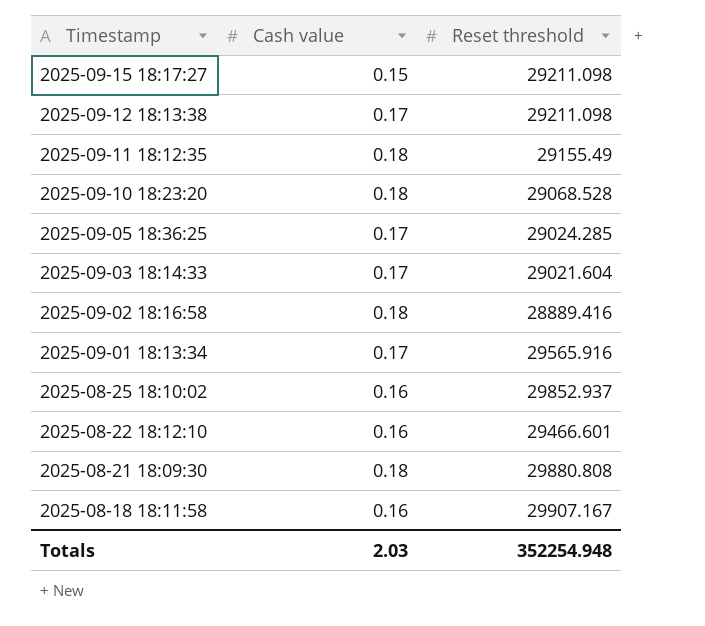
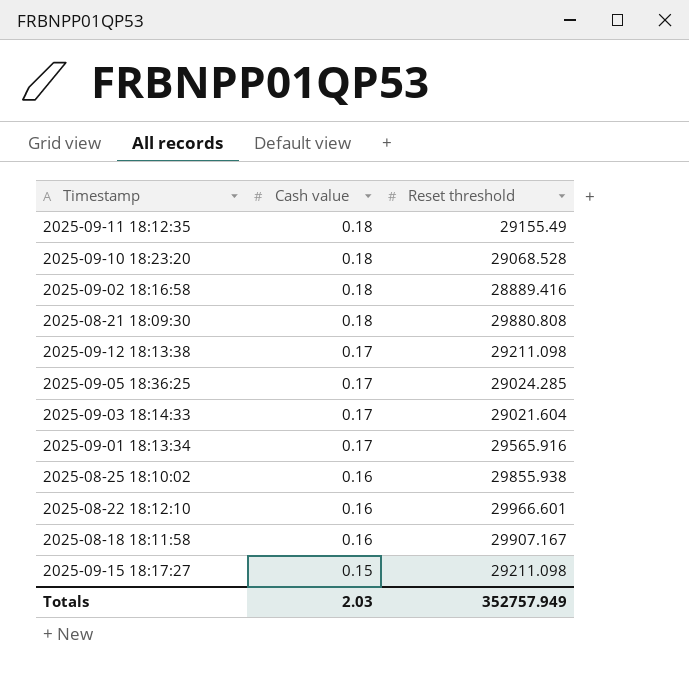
row order: Timestamp descending -> Cash value descending
2025-08-25 18:10:02 | Reset threshold: 29852.937 -> 29855.938
2025-08-22 18:12:10 | Reset threshold: 29466.601 -> 29966.601
Totals | Reset threshold: 352254.948 -> 352757.949

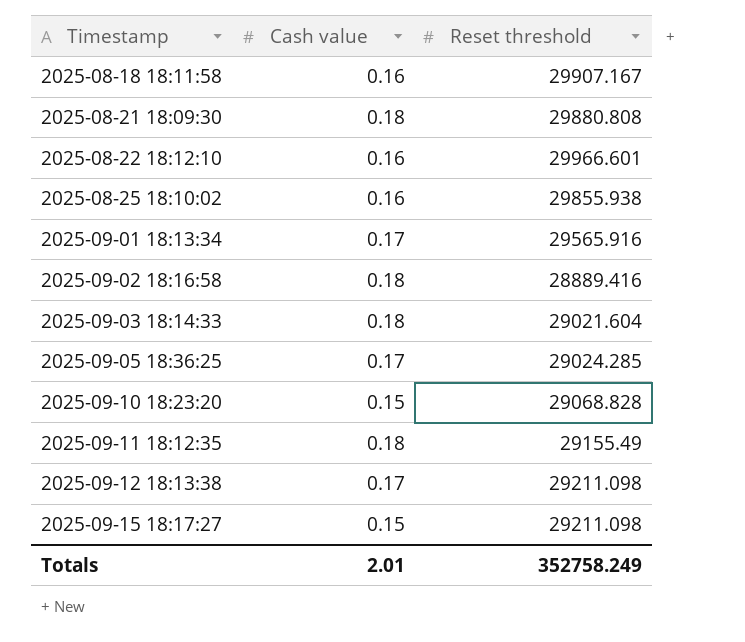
row order: Cash value descending -> Timestamp ascending
2025-09-03 18:14:33 | Cash value: 0.17 -> 0.18
2025-09-10 18:23:20 | Cash value: 0.18 -> 0.15
2025-09-10 18:23:20 | Reset threshold: 29068.528 -> 29068.828
Totals | Cash value: 2.03 -> 2.01
Totals | Reset threshold: 352757.949 -> 352758.249

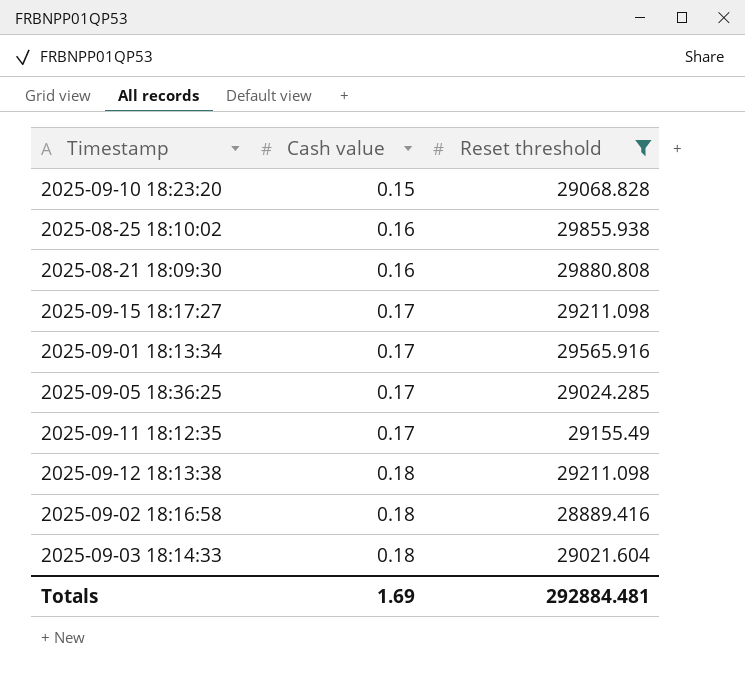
filter: none -> Reset threshold <= 29880.808
row order: Timestamp ascending -> Cash value ascending
2025-08-21 18:09:30 | Cash value: 0.18 -> 0.16
2025-09-15 18:17:27 | Cash value: 0.15 -> 0.17
2025-09-11 18:12:35 | Cash value: 0.18 -> 0.17
2025-09-12 18:13:38 | Cash value: 0.17 -> 0.18
Totals | Cash value: 2.01 -> 1.69
Totals | Reset threshold: 352758.249 -> 292884.481

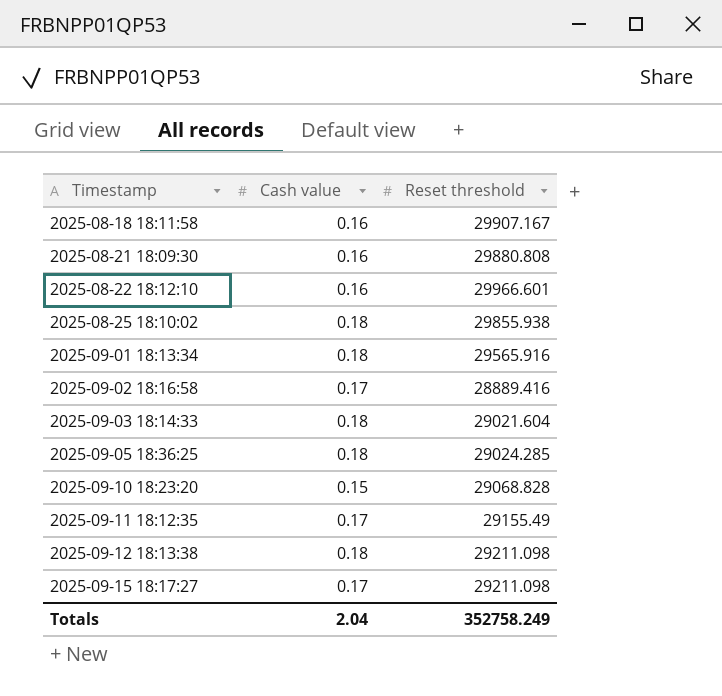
filter: Reset threshold <= 29880.808 -> none
row order: Cash value ascending -> Timestamp ascending
2025-08-25 18:10:02 | Cash value: 0.16 -> 0.18
2025-09-01 18:13:34 | Cash value: 0.17 -> 0.18
2025-09-02 18:16:58 | Cash value: 0.18 -> 0.17
2025-09-05 18:36:25 | Cash value: 0.17 -> 0.18
Totals | Cash value: 1.69 -> 2.04
Totals | Reset threshold: 292884.481 -> 352758.249

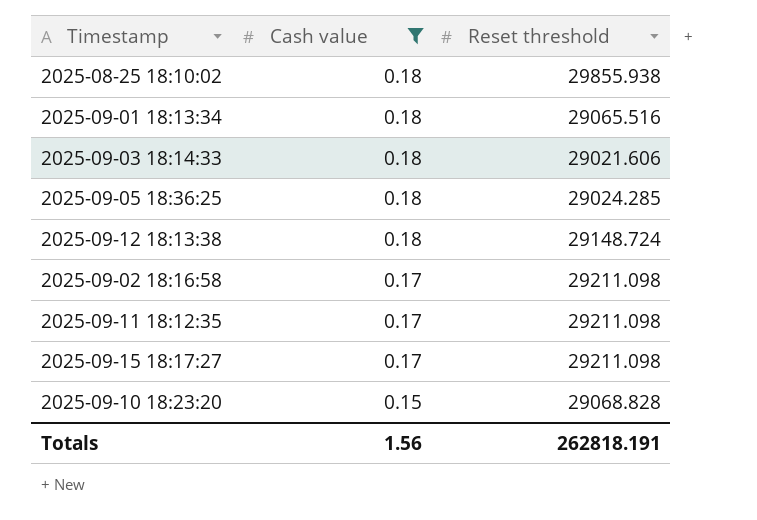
filter: none -> Cash value != 0.16
row order: Timestamp ascending -> Cash value descending
2025-09-01 18:13:34 | Reset threshold: 29565.916 -> 29065.516
2025-09-03 18:14:33 | Reset threshold: 29021.604 -> 29021.606
2025-09-12 18:13:38 | Reset threshold: 29211.098 -> 29148.724
2025-09-02 18:16:58 | Reset threshold: 28889.416 -> 29211.098
2025-09-11 18:12:35 | Reset threshold: 29155.49 -> 29211.098
Totals | Cash value: 2.04 -> 1.56
Totals | Reset threshold: 352758.249 -> 262818.191

